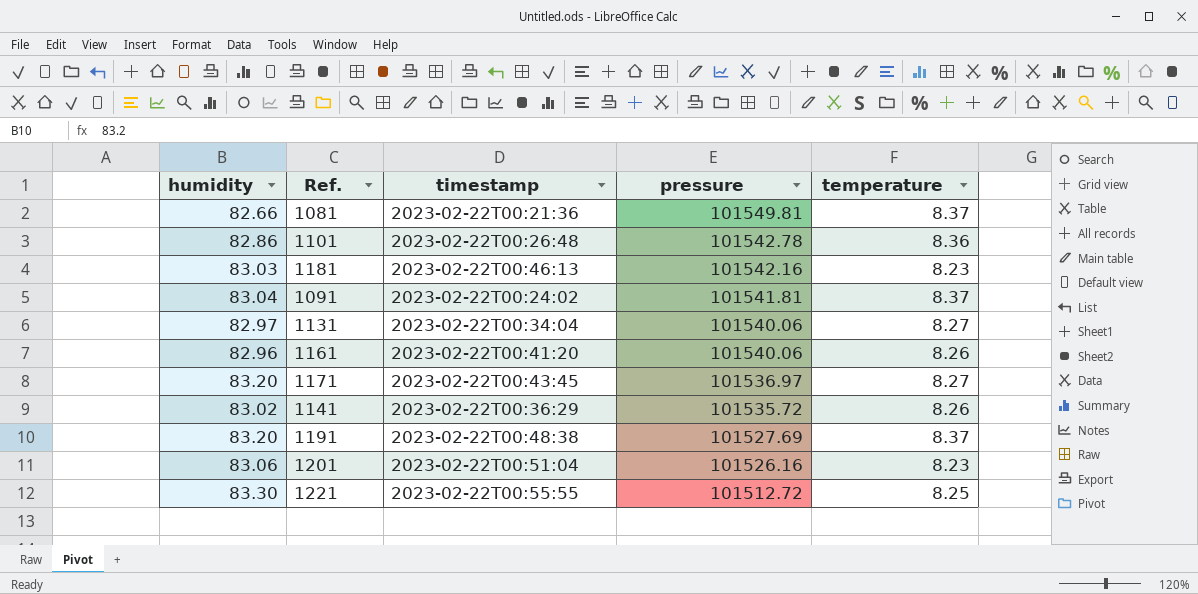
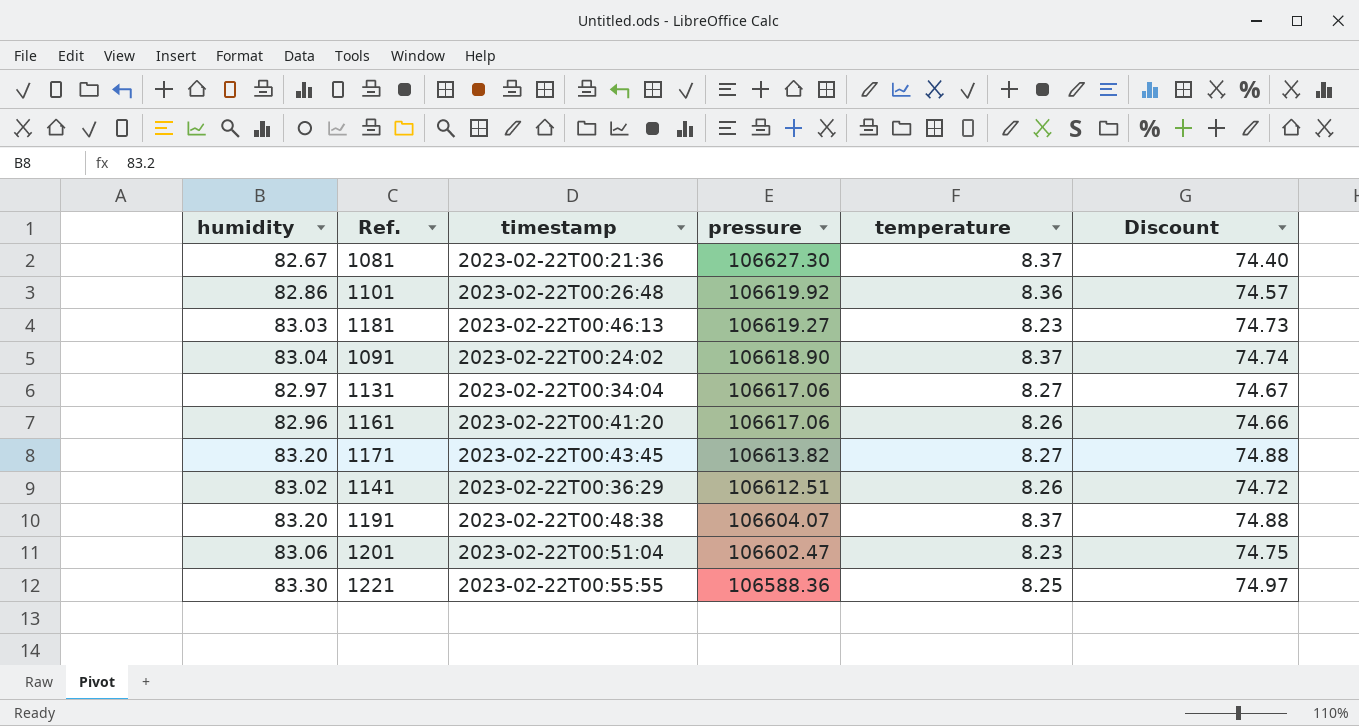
column Discount | formula: none -> [humidity] * 0.9
1081 | humidity: 82.66 -> 82.67
1081 | pressure: 101549.81 -> 106627.30
1101 | pressure: 101542.78 -> 106619.92
1181 | pressure: 101542.16 -> 106619.27
1091 | pressure: 101541.81 -> 106618.90
1131 | pressure: 101540.06 -> 106617.06
1161 | pressure: 101540.06 -> 106617.06
1171 | pressure: 101536.97 -> 106613.82
1141 | pressure: 101535.72 -> 106612.51
1191 | pressure: 101527.69 -> 106604.07
1201 | pressure: 101526.16 -> 106602.47
1221 | pressure: 101512.72 -> 106588.36

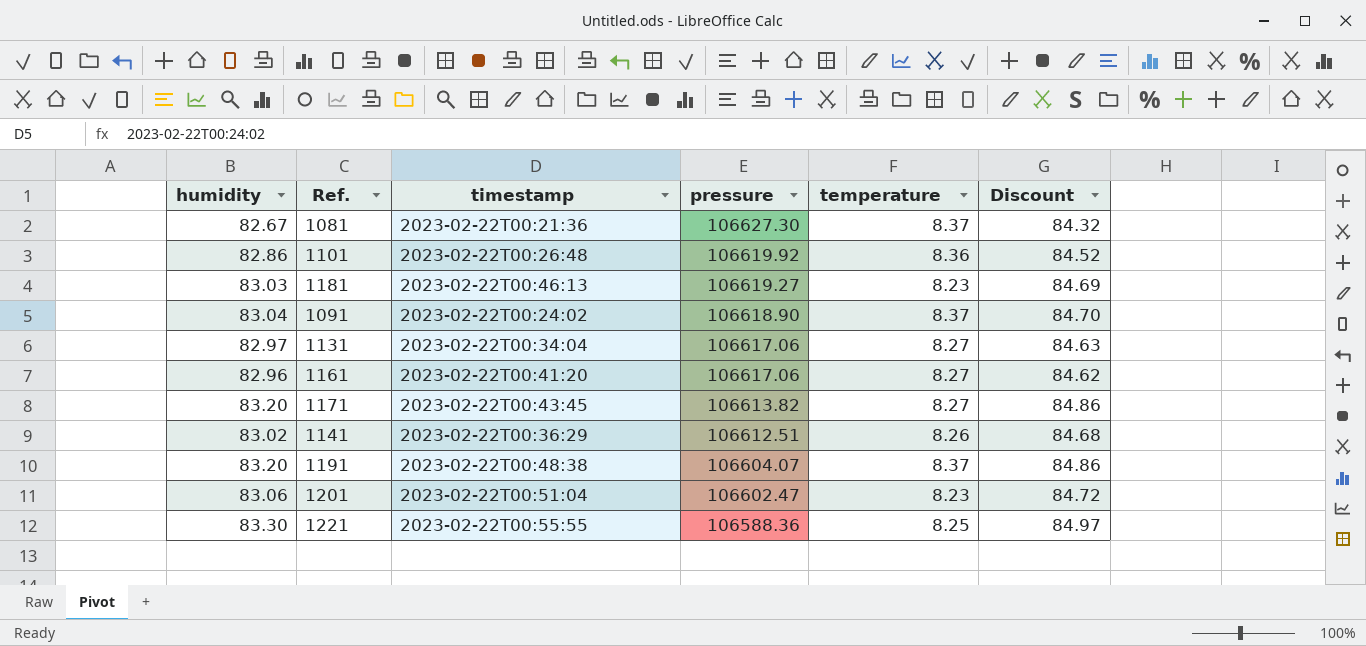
column Discount | formula: [humidity] * 0.9 -> [humidity] * 1.02
1161 | temperature: 8.26 -> 8.27

